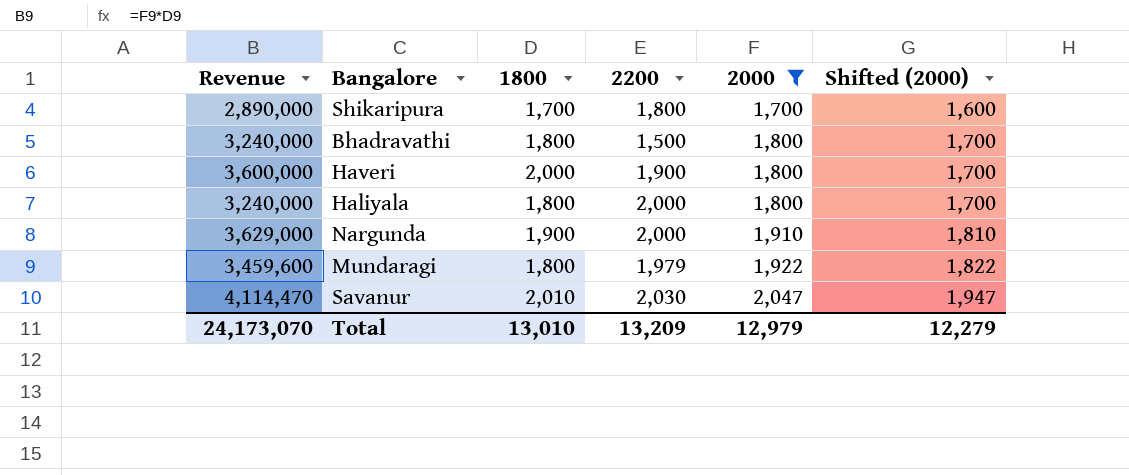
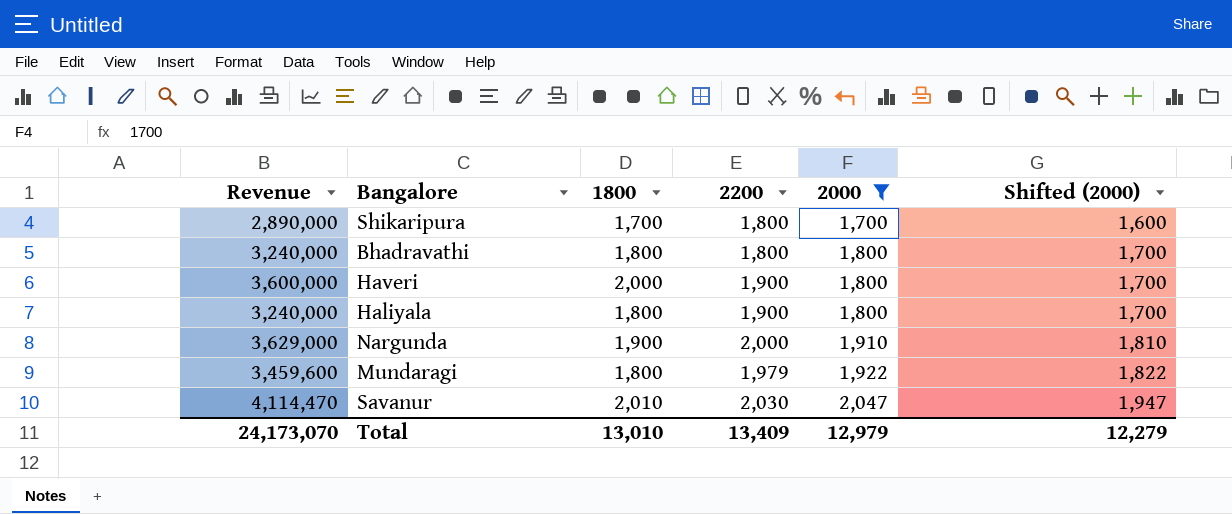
Bhadravathi | 2200: 1,500 -> 1,800
Haliyala | 2200: 2,000 -> 1,900
Total | 2200: 13,209 -> 13,409

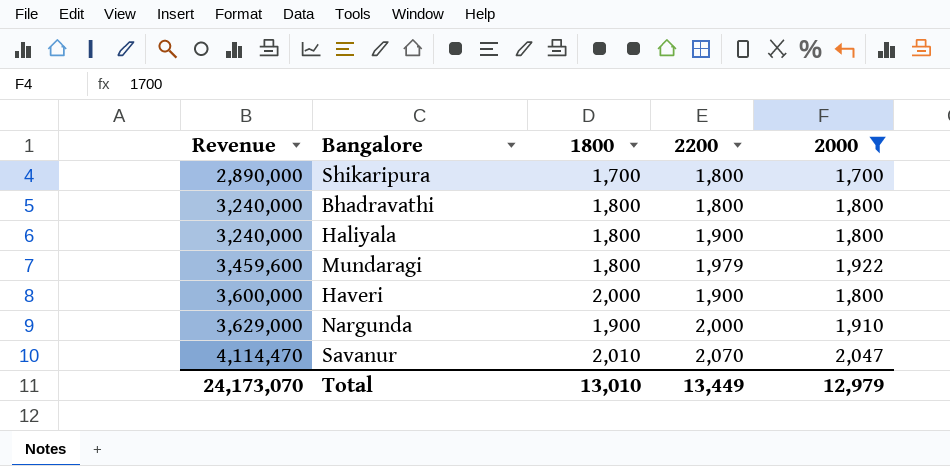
row order: 2000 ascending -> Revenue ascending
column Shifted (2000) | formula: [2000] - 100 -> none
Savanur | 2200: 2,030 -> 2,070
Total | 2200: 13,409 -> 13,449

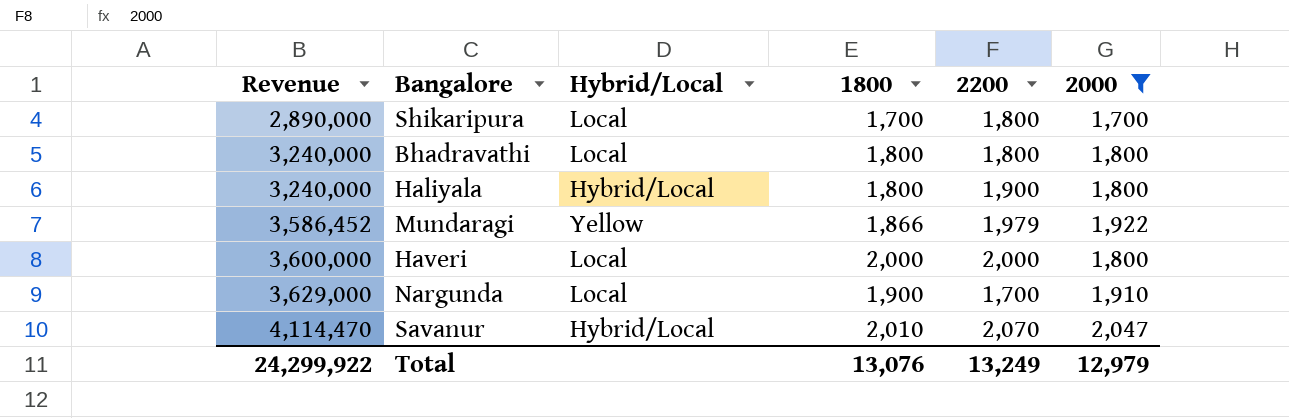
column Hybrid/Local | position: none -> 3
Mundaragi | Revenue: 3,459,600 -> 3,586,452
Mundaragi | 1800: 1,800 -> 1,866
Haveri | 2200: 1,900 -> 2,000
Nargunda | 2200: 2,000 -> 1,700
Total | Revenue: 24,173,070 -> 24,299,922
Total | 1800: 13,010 -> 13,076
Total | 2200: 13,449 -> 13,249

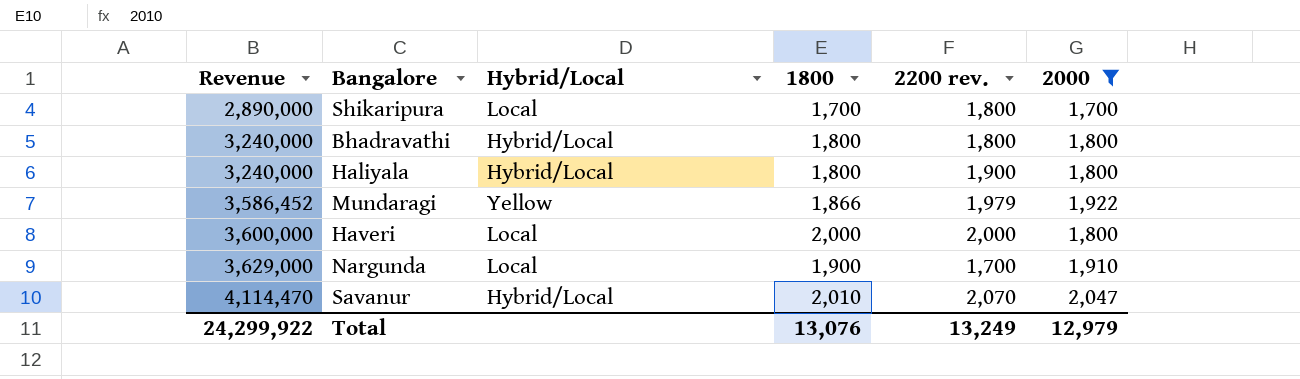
column name: 2200 -> 2200 rev.
Bhadravathi | Hybrid/Local: Local -> Hybrid/Local

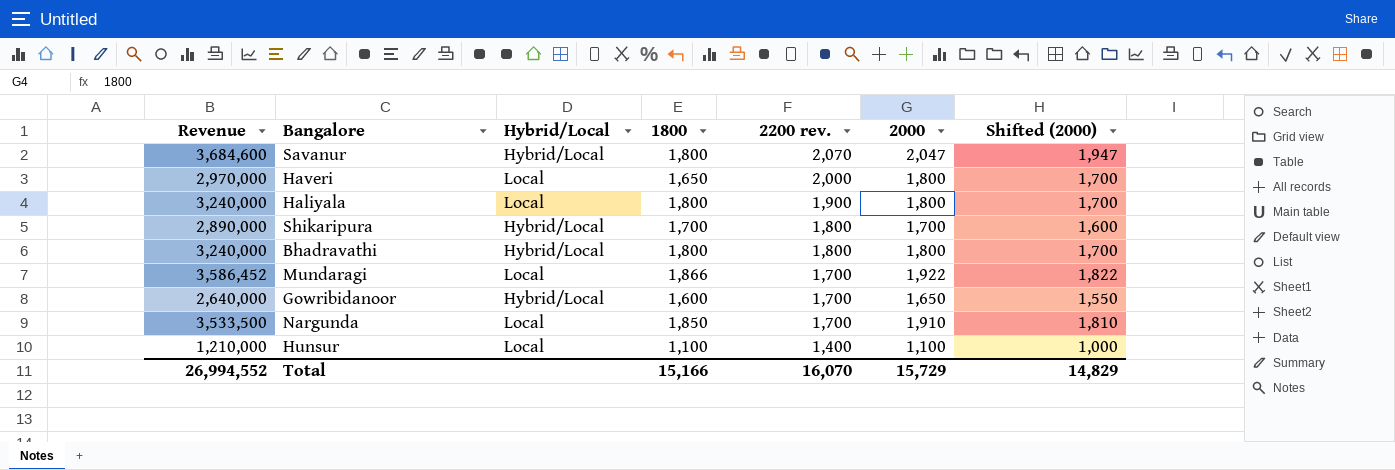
filter: 2000 >= 1,700 -> none
row order: Revenue ascending -> 2200 rev. descending
column Shifted (2000) | formula: none -> [2000] - 100
Savanur | Revenue: 4,114,470 -> 3,684,600
Savanur | 1800: 2,010 -> 1,800
Haveri | Revenue: 3,600,000 -> 2,970,000
Haveri | 1800: 2,000 -> 1,650
Haliyala | Hybrid/Local: Hybrid/Local -> Local
Shikaripura | Hybrid/Local: Local -> Hybrid/Local
Mundaragi | Hybrid/Local: Yellow -> Local
Mundaragi | 2200 rev.: 1,979 -> 1,700
Nargunda | Revenue: 3,629,000 -> 3,533,500
Nargunda | 1800: 1,900 -> 1,850
Total | Revenue: 24,299,922 -> 26,994,552
Total | 1800: 13,076 -> 15,166
Total | 2200 rev.: 13,249 -> 16,070
Total | 2000: 12,979 -> 15,729

